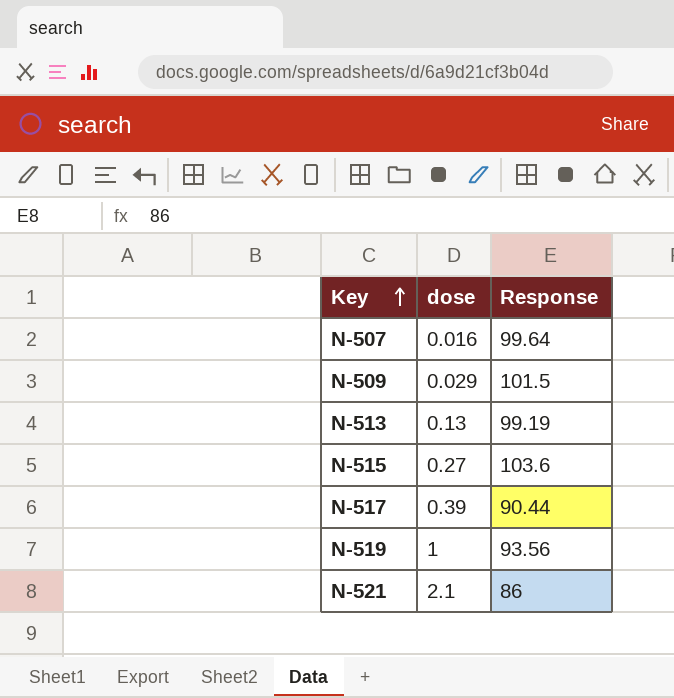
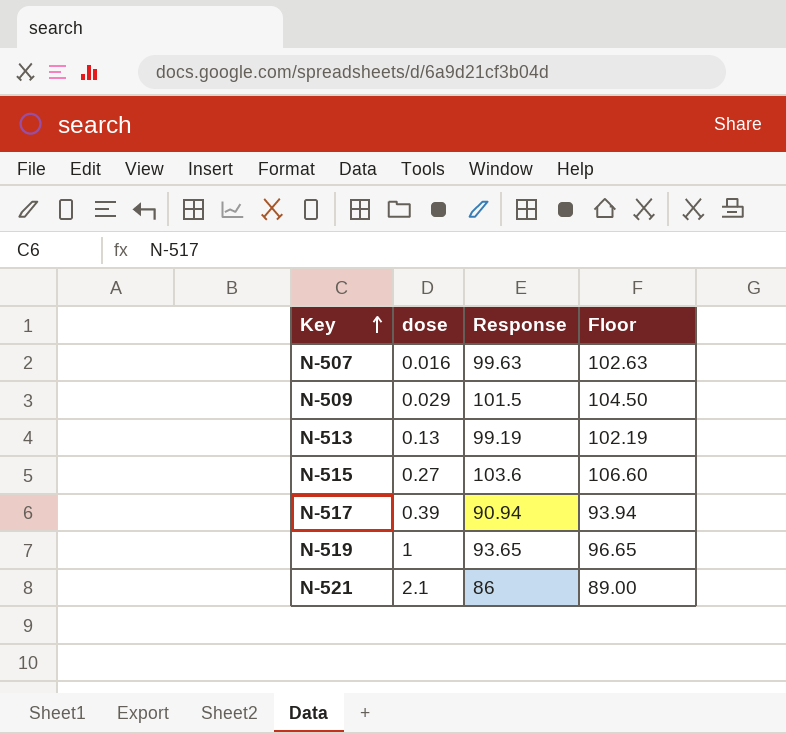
column Floor | formula: none -> [Response] + 3
N-507 | Response: 99.64 -> 99.63
N-517 | Response: 90.44 -> 90.94
N-519 | Response: 93.56 -> 93.65

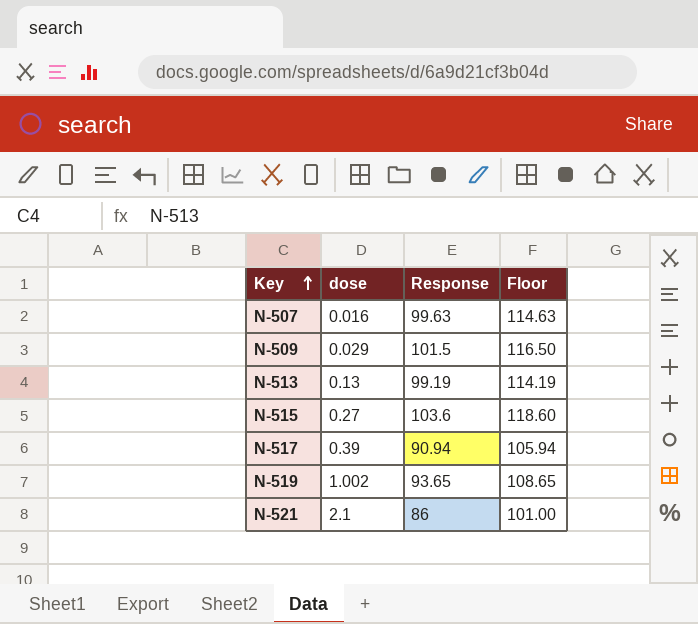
column Floor | formula: [Response] + 3 -> [Response] + 15
N-519 | dose: 1 -> 1.002

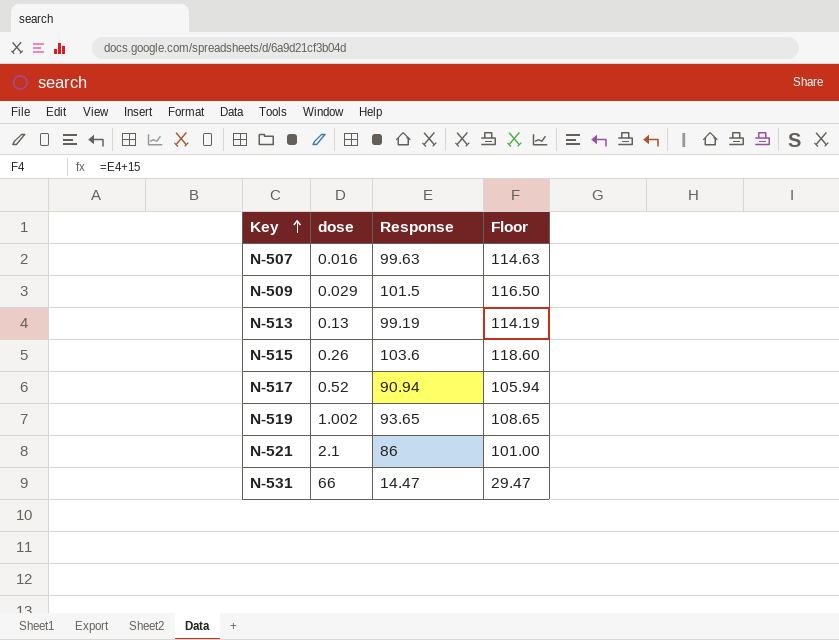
N-515 | dose: 0.27 -> 0.26
N-517 | dose: 0.39 -> 0.52
row N-531: none -> 66 | 14.47 | 29.47

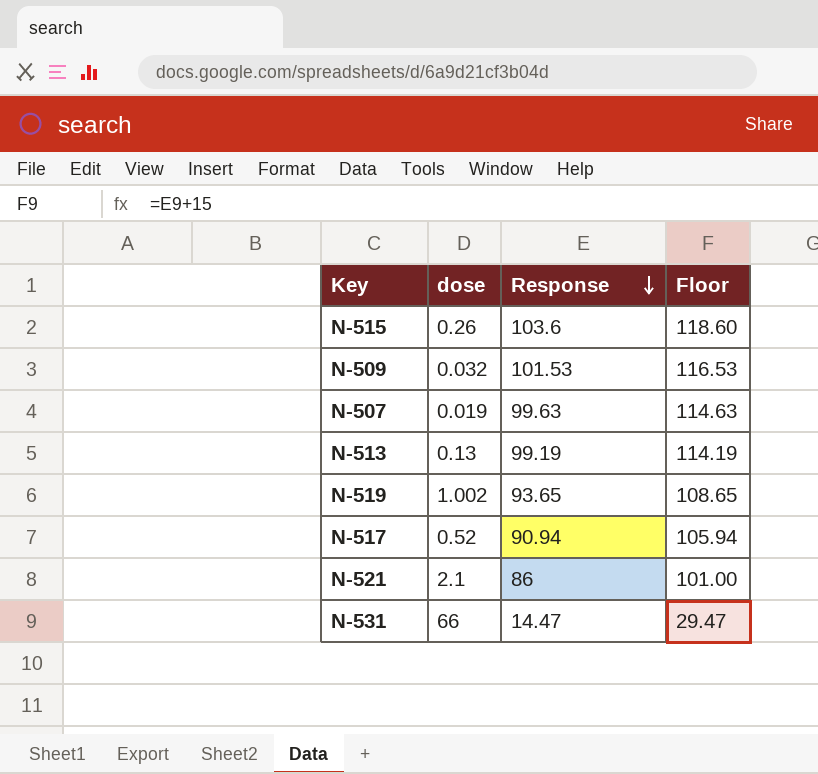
row order: Key ascending -> Response descending
N-509 | dose: 0.029 -> 0.032
N-509 | Response: 101.5 -> 101.53
N-509 | Floor: 116.50 -> 116.53
N-507 | dose: 0.016 -> 0.019

